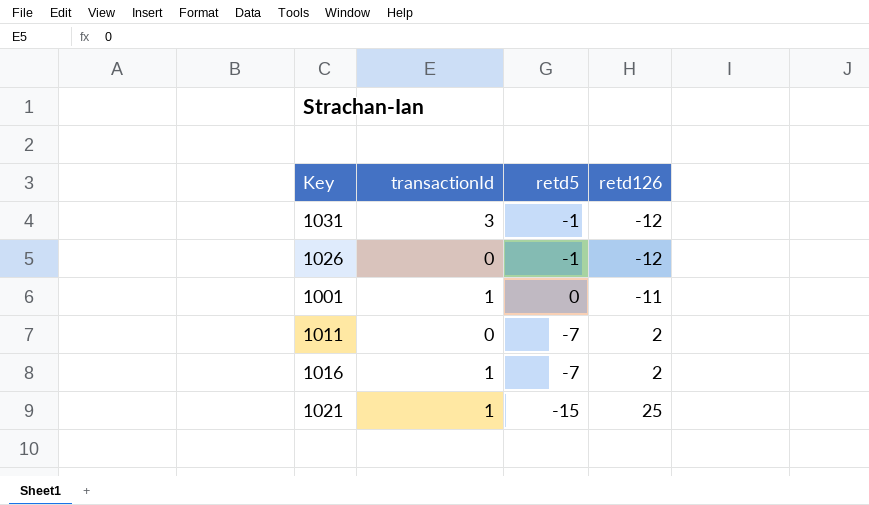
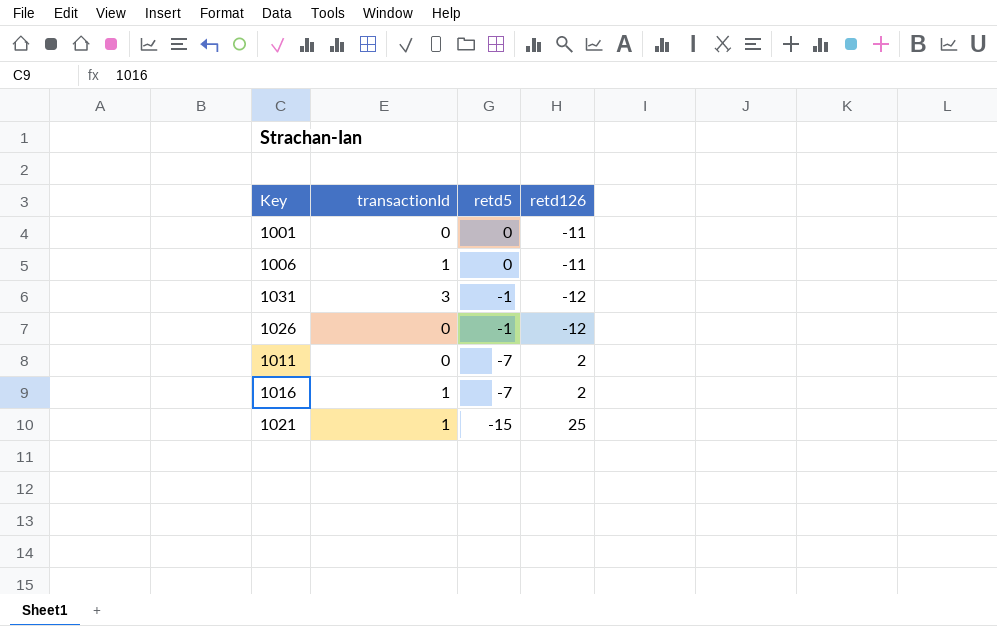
row order: retd126 ascending -> retd5 descending
1001 | transactionId: 1 -> 0
row 1006: none -> 1 | 0 | -11

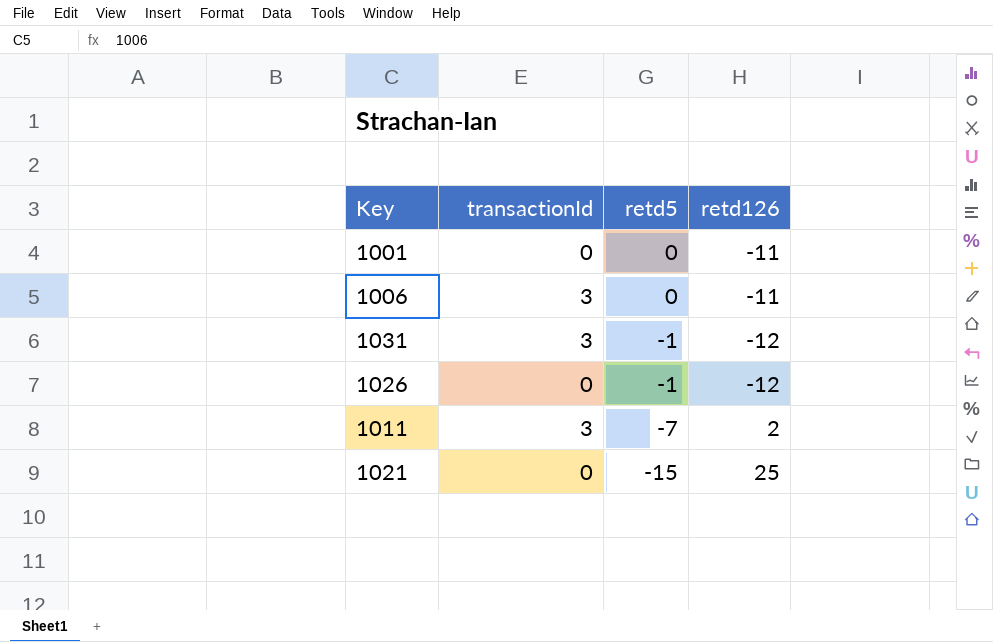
row 1016: 1 | -7 | 2 -> none
1006 | transactionId: 1 -> 3
1011 | transactionId: 0 -> 3
1021 | transactionId: 1 -> 0

